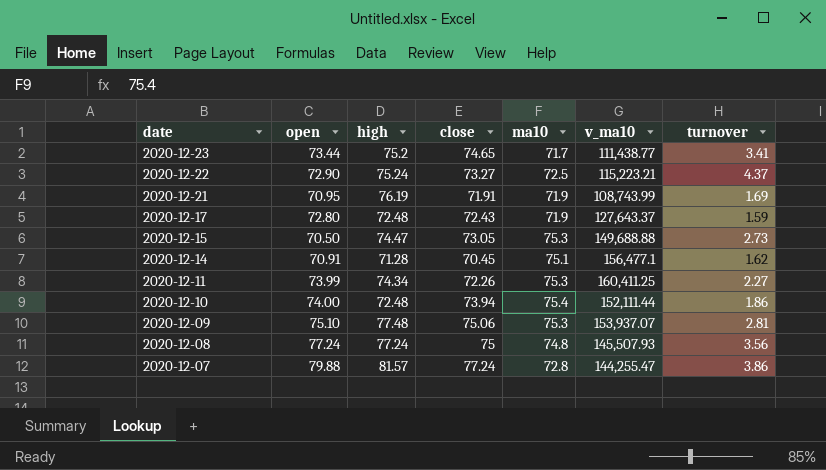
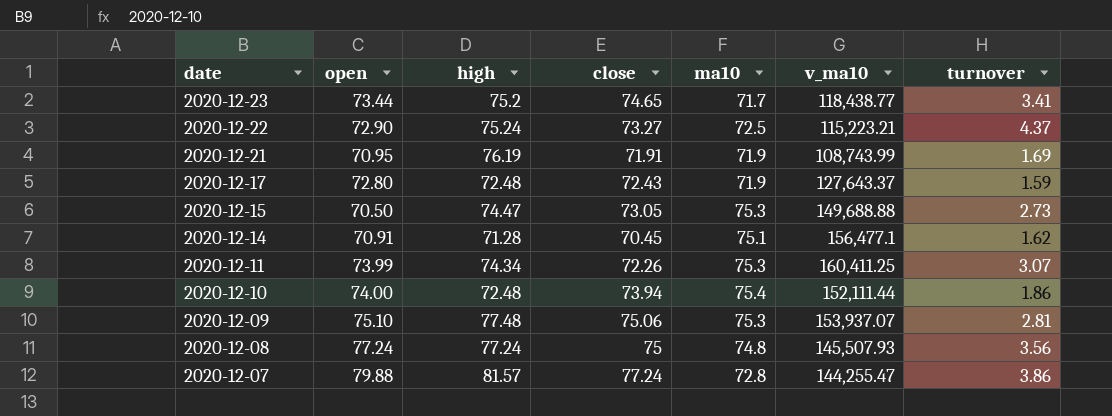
2020-12-23 | v_ma10: 111,438.77 -> 118,438.77
2020-12-11 | turnover: 2.27 -> 3.07

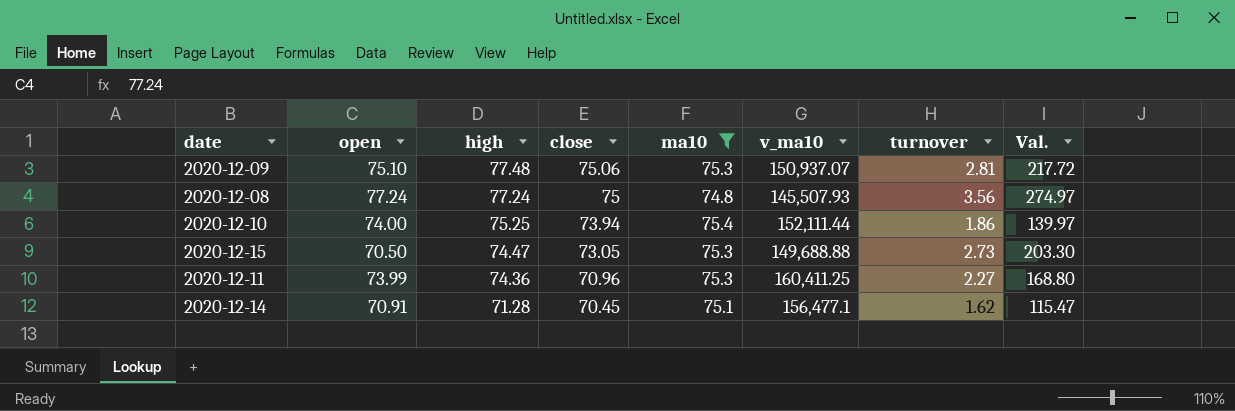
filter: none -> ma10 >= 74.8
row order: date descending -> high descending
column Val. | formula: none -> [high] * [turnover]
2020-12-09 | v_ma10: 153,937.07 -> 150,937.07
2020-12-10 | high: 72.48 -> 75.25
2020-12-11 | high: 74.34 -> 74.36
2020-12-11 | close: 72.26 -> 70.96
2020-12-11 | turnover: 3.07 -> 2.27

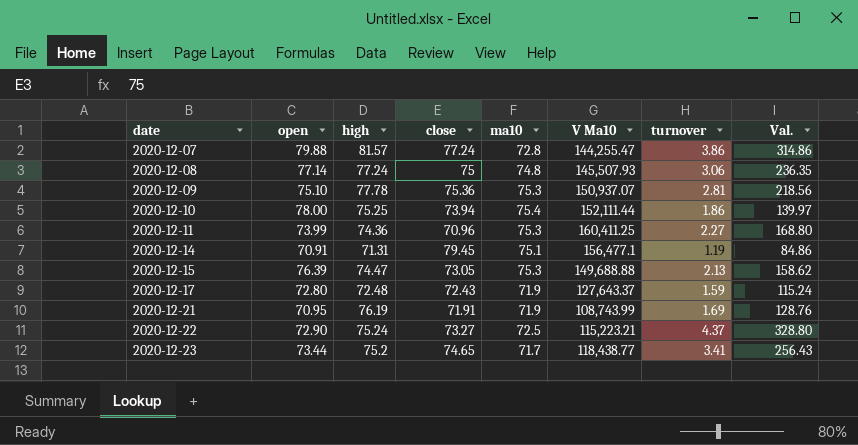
filter: ma10 >= 74.8 -> none
row order: high descending -> date ascending
column name: v_ma10 -> V Ma10
2020-12-08 | open: 77.24 -> 77.14
2020-12-08 | turnover: 3.56 -> 3.06
2020-12-08 | Val.: 274.97 -> 236.35
2020-12-09 | high: 77.48 -> 77.78
2020-12-09 | close: 75.06 -> 75.36
2020-12-09 | Val.: 217.72 -> 218.56
2020-12-10 | open: 74.00 -> 78.00
2020-12-14 | high: 71.28 -> 71.31
2020-12-14 | close: 70.45 -> 79.45
2020-12-14 | turnover: 1.62 -> 1.19
2020-12-14 | Val.: 115.47 -> 84.86
2020-12-15 | open: 70.50 -> 76.39
2020-12-15 | turnover: 2.73 -> 2.13
2020-12-15 | Val.: 203.30 -> 158.62

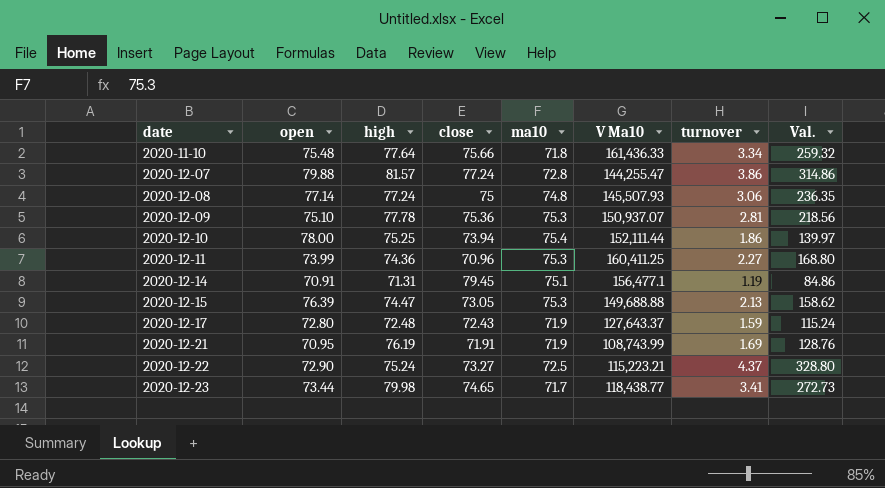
row 2020-11-10: none -> 75.48 | 77.64 | 75.66 | 71.8 | 161,436.33 | 3.34 | 259.32
2020-12-23 | high: 75.2 -> 79.98
2020-12-23 | Val.: 256.43 -> 272.73

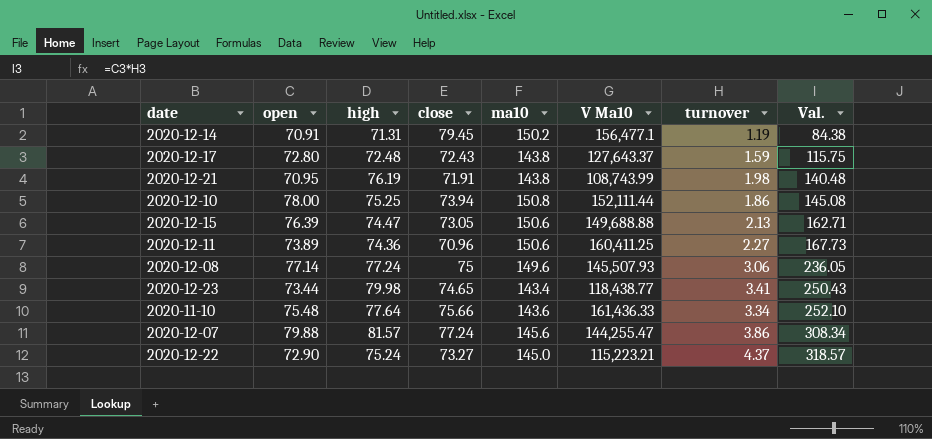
row order: date ascending -> Val. ascending
column Val. | formula: [high] * [turnover] -> [open] * [turnover]
row 2020-12-09: 75.10 | 77.78 | 75.36 | 75.3 | 150,937.07 | 2.81 | 218.56 -> none
2020-12-14 | ma10: 75.1 -> 150.2
2020-12-17 | ma10: 71.9 -> 143.8
2020-12-21 | ma10: 71.9 -> 143.8
2020-12-21 | turnover: 1.69 -> 1.98
2020-12-10 | ma10: 75.4 -> 150.8
2020-12-15 | ma10: 75.3 -> 150.6
2020-12-11 | open: 73.99 -> 73.89
2020-12-11 | ma10: 75.3 -> 150.6
2020-12-08 | ma10: 74.8 -> 149.6
2020-12-23 | ma10: 71.7 -> 143.4
2020-11-10 | ma10: 71.8 -> 143.6
2020-12-07 | ma10: 72.8 -> 145.6
2020-12-22 | ma10: 72.5 -> 145.0

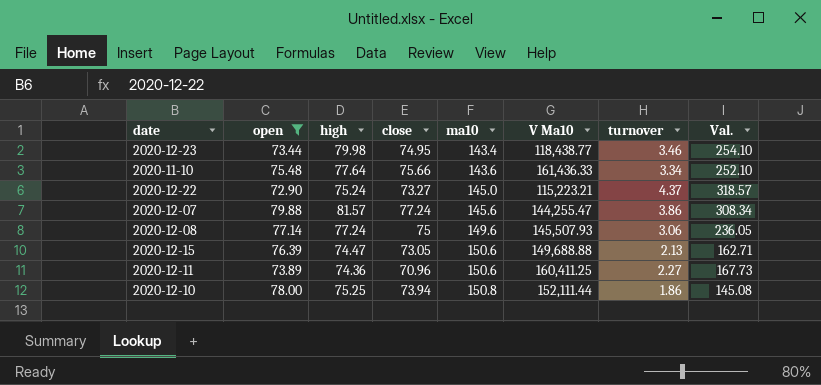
filter: none -> open >= 72.90
row order: Val. ascending -> ma10 ascending
2020-12-23 | close: 74.65 -> 74.95
2020-12-23 | turnover: 3.41 -> 3.46
2020-12-23 | Val.: 250.43 -> 254.10

